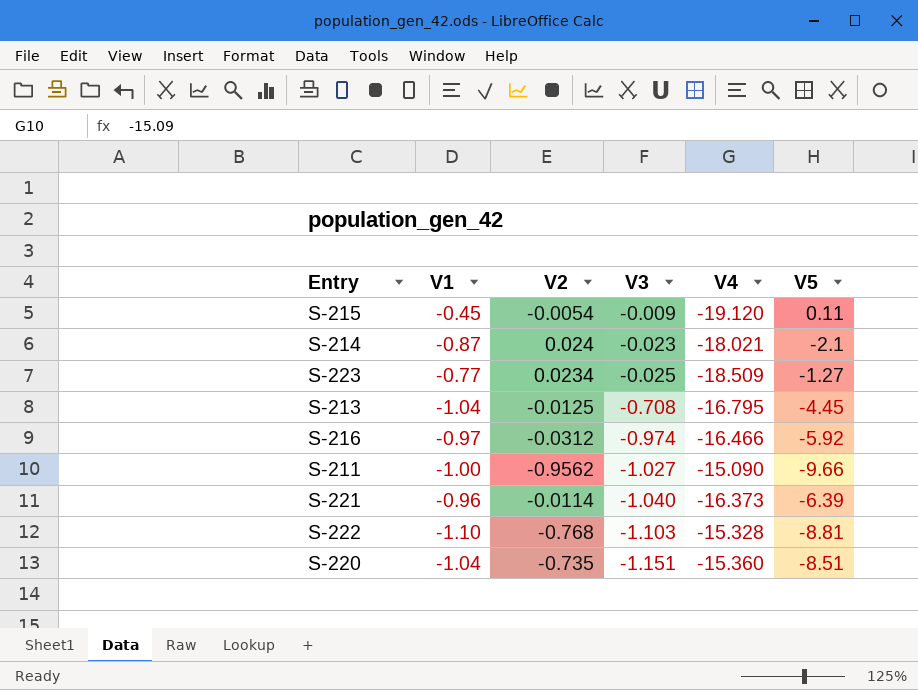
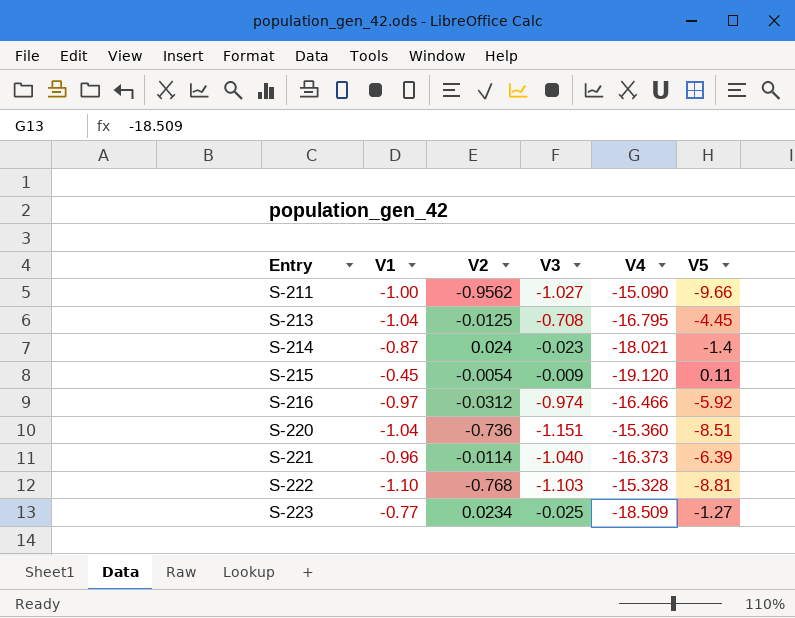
row order: V3 descending -> Entry ascending
S-214 | V5: -2.1 -> -1.4
S-220 | V2: -0.735 -> -0.736

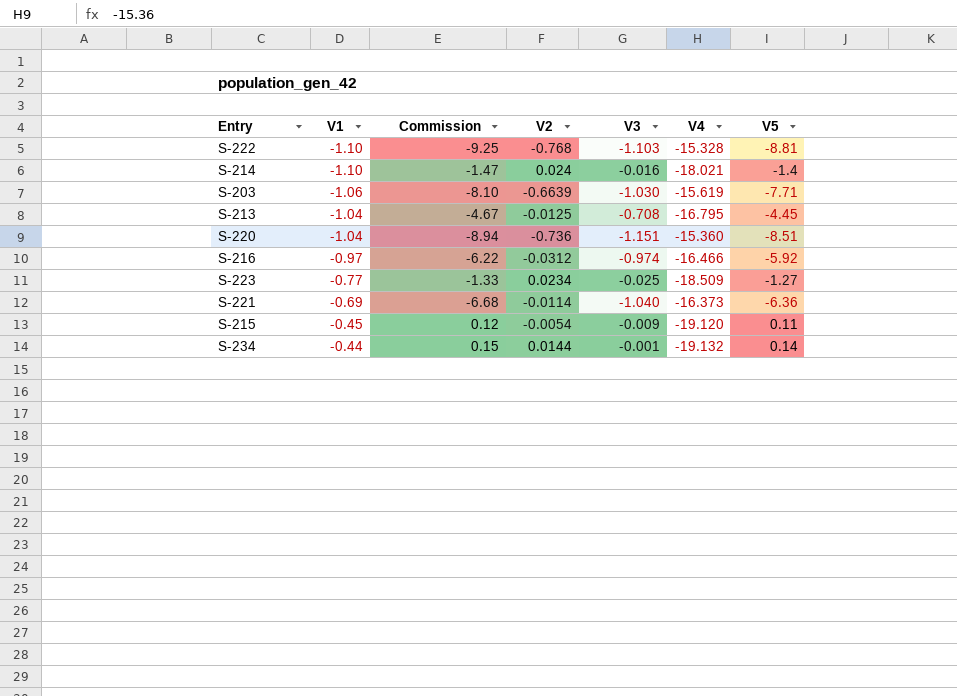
row order: Entry ascending -> V1 ascending
column Commission | formula: none -> [V5] * 1.05
row S-211: -1.00 | -0.9562 | -1.027 | -15.090 | -9.66 -> none
S-214 | V1: -0.87 -> -1.10
S-214 | V3: -0.023 -> -0.016
row S-203: none -> -1.06 | -8.10 | -0.6639 | -1.030 | -15.619 | -7.71
S-221 | V1: -0.96 -> -0.69
S-221 | V5: -6.39 -> -6.36
row S-234: none -> -0.44 | 0.15 | 0.0144 | -0.001 | -19.132 | 0.14

